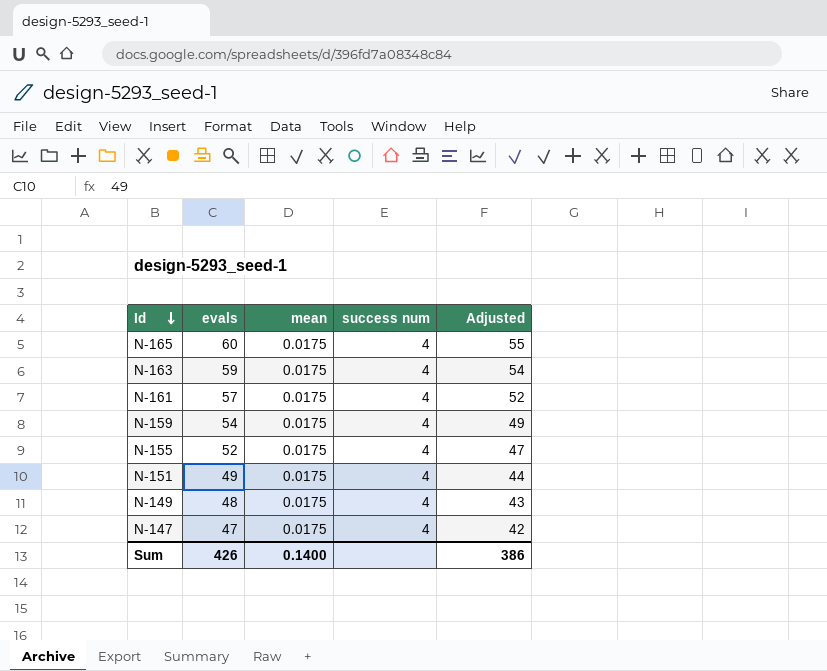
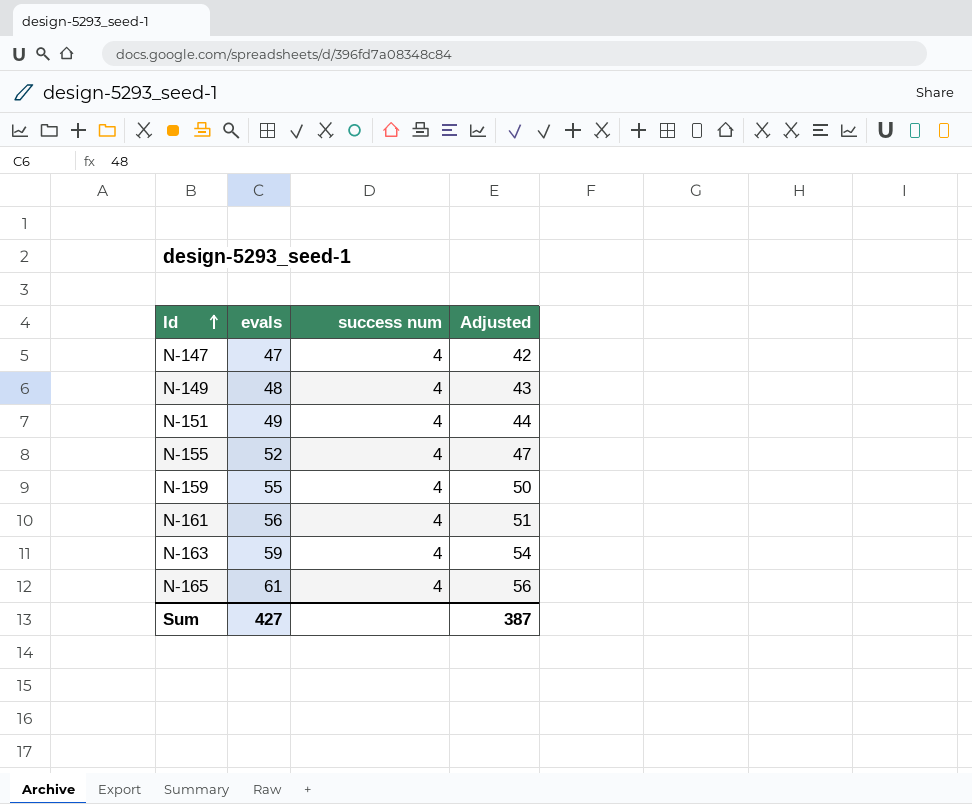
row order: Id descending -> Id ascending
column mean | position: 3 -> none
N-159 | evals: 54 -> 55
N-159 | Adjusted: 49 -> 50
N-161 | evals: 57 -> 56
N-161 | Adjusted: 52 -> 51
N-165 | evals: 60 -> 61
N-165 | Adjusted: 55 -> 56
Sum | evals: 426 -> 427
Sum | Adjusted: 386 -> 387

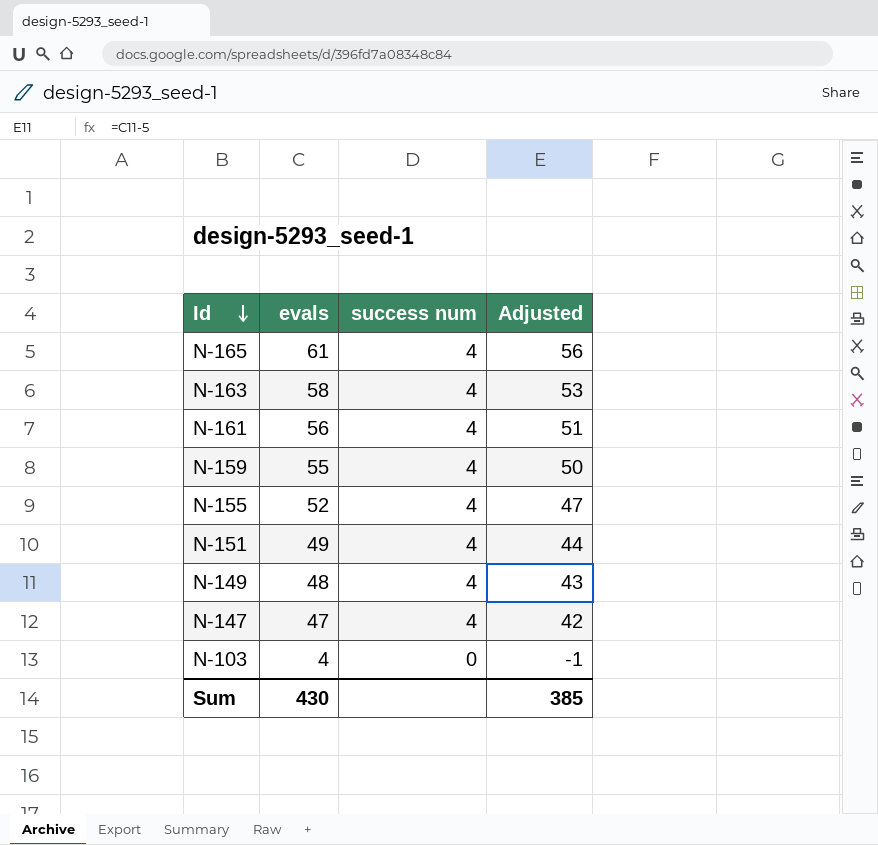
row order: Id ascending -> Id descending
N-163 | evals: 59 -> 58
N-163 | Adjusted: 54 -> 53
row N-103: none -> 4 | 0 | -1
Sum | evals: 427 -> 430
Sum | Adjusted: 387 -> 385

